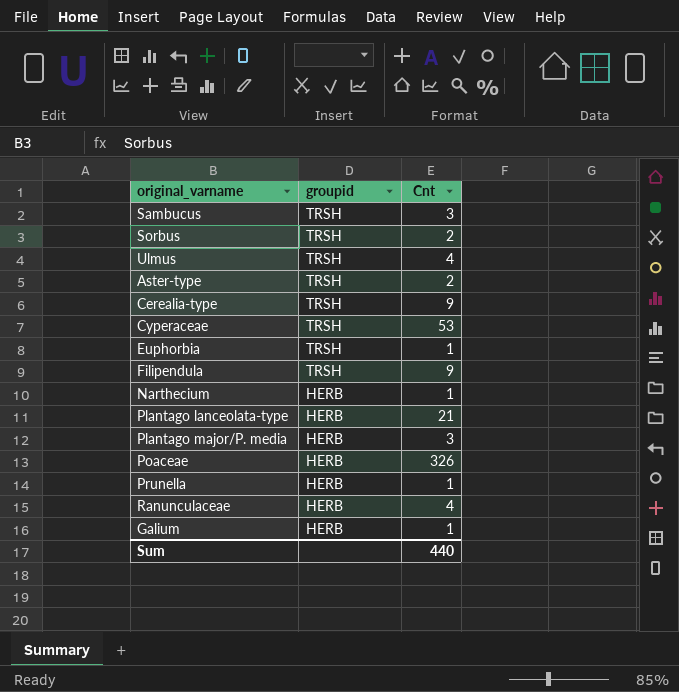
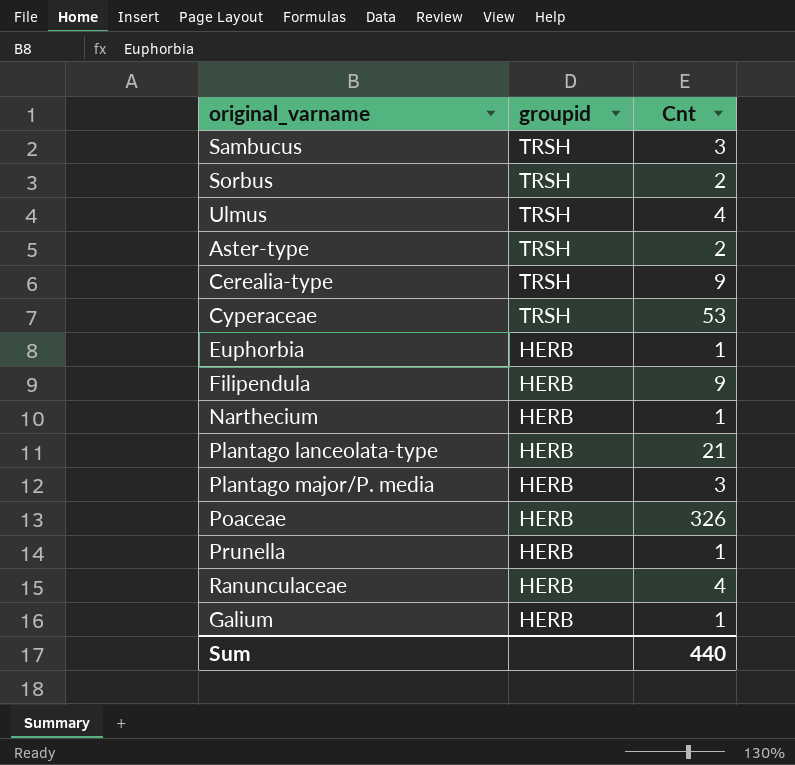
Euphorbia | groupid: TRSH -> HERB
Filipendula | groupid: TRSH -> HERB

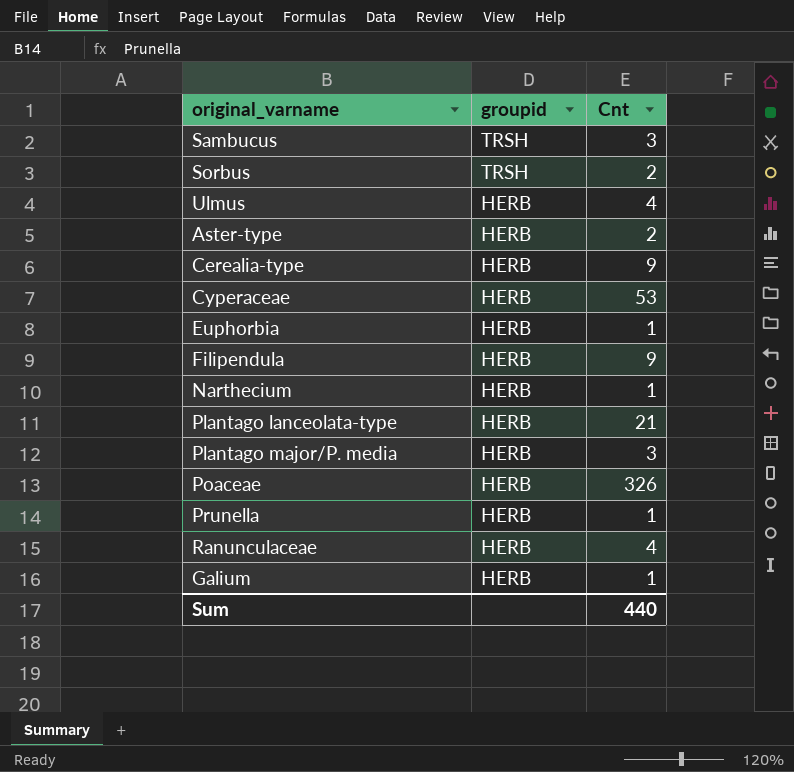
Ulmus | groupid: TRSH -> HERB
Aster-type | groupid: TRSH -> HERB
Cerealia-type | groupid: TRSH -> HERB
Cyperaceae | groupid: TRSH -> HERB

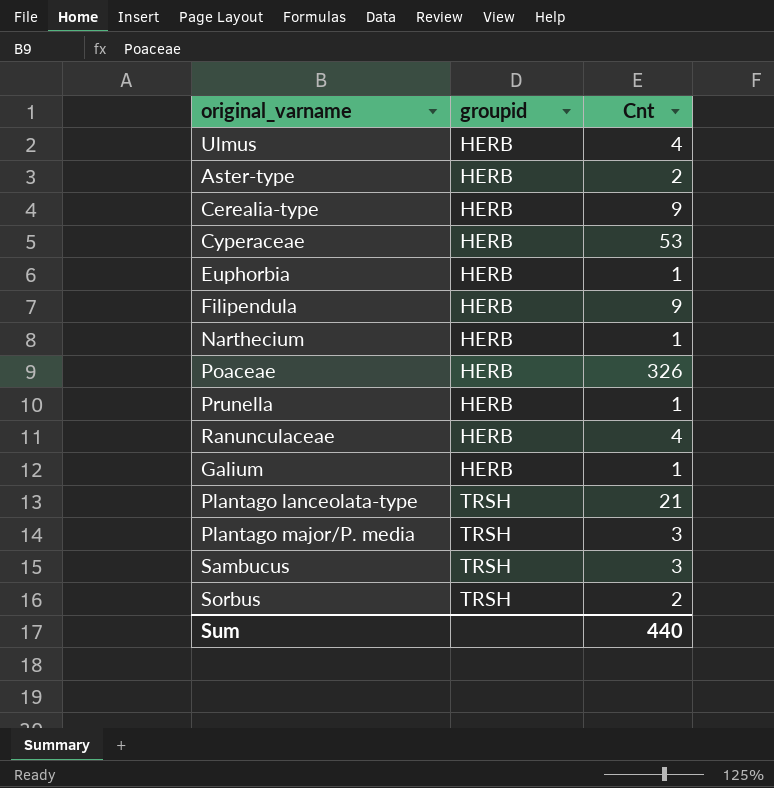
row order: groupid descending -> groupid ascending
Plantago lanceolata-type | groupid: HERB -> TRSH
Plantago major/P. media | groupid: HERB -> TRSH

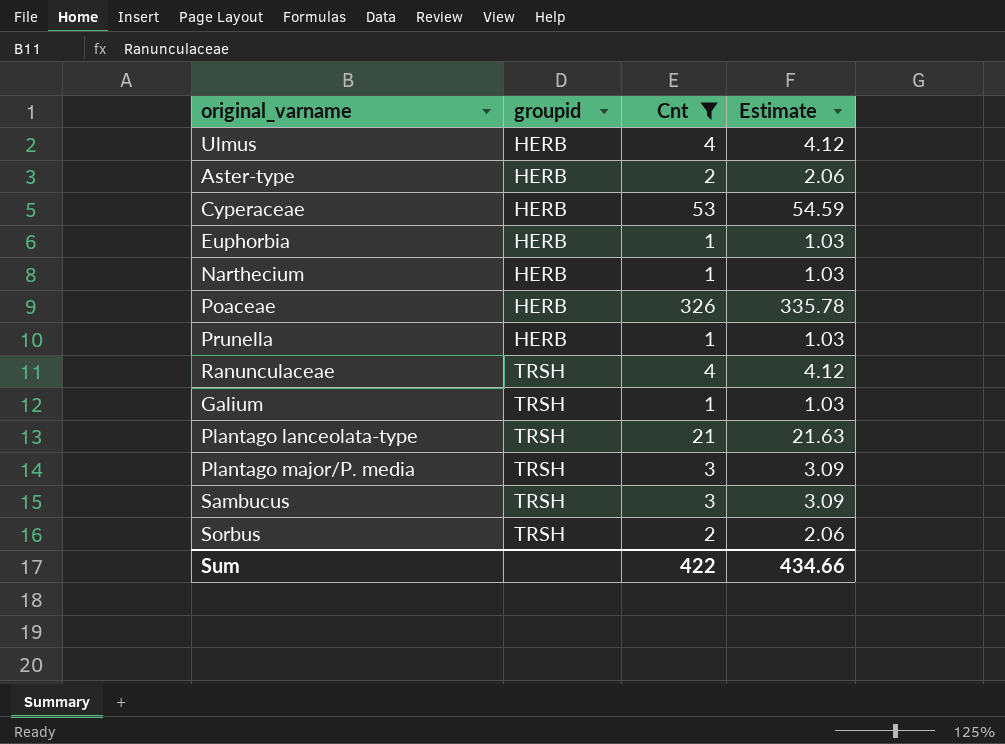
filter: none -> Cnt != 9
column Estimate | formula: none -> [Cnt] * 1.03
Ranunculaceae | groupid: HERB -> TRSH
Galium | groupid: HERB -> TRSH
Sum | Cnt: 440 -> 422

